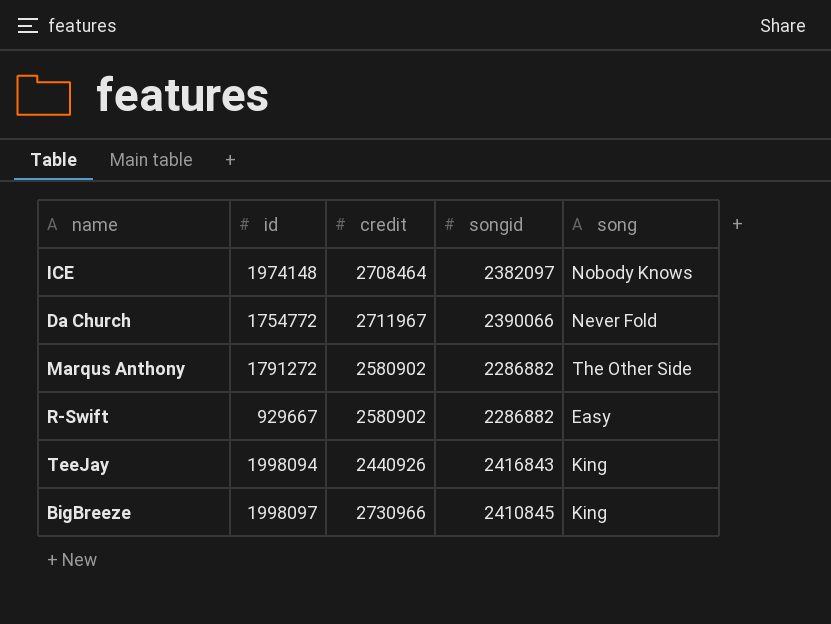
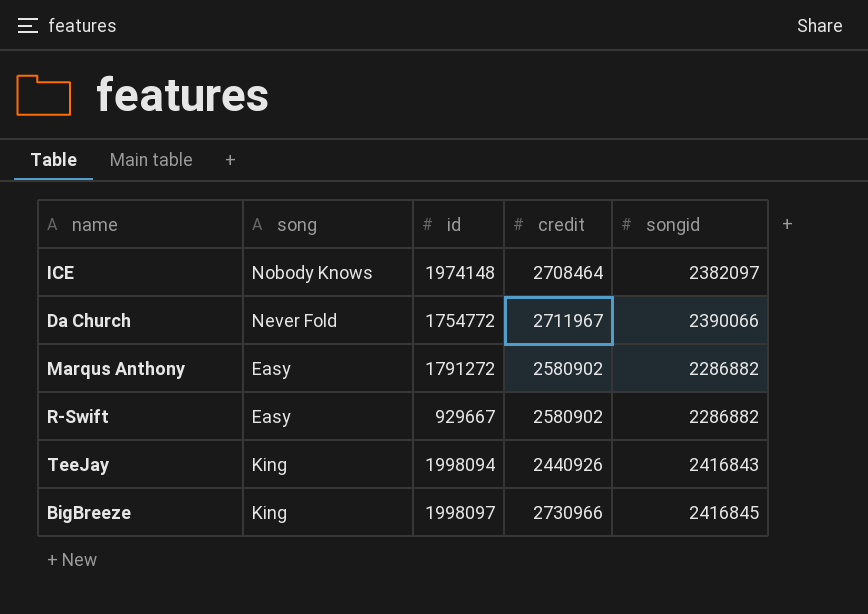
column song | position: 5 -> 2
Marqus Anthony | song: The Other Side -> Easy
BigBreeze | songid: 2410845 -> 2416845

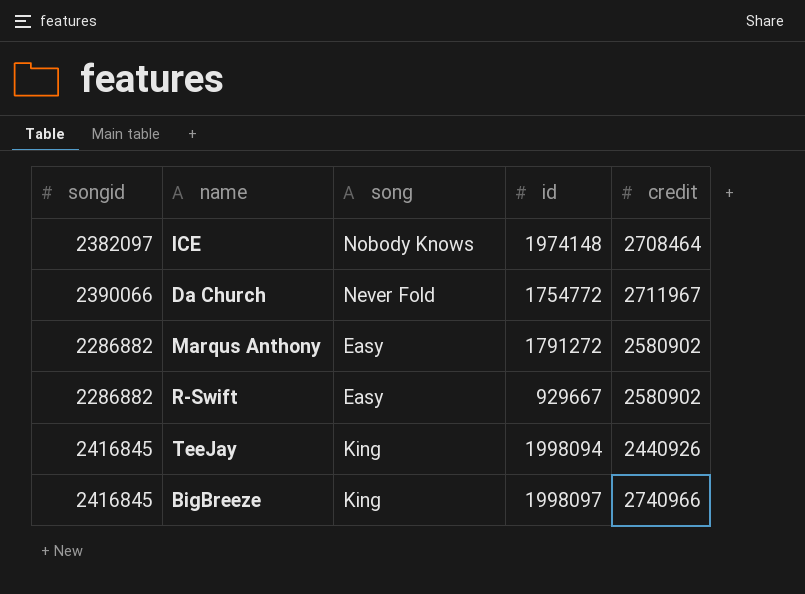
column songid | position: 5 -> 1
TeeJay | songid: 2416843 -> 2416845
BigBreeze | credit: 2730966 -> 2740966

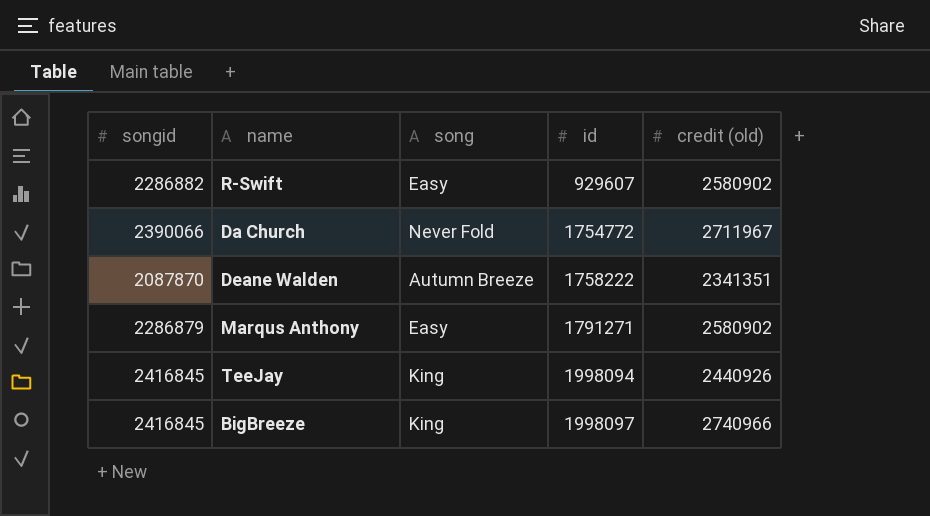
row order: none -> id ascending
column name: credit -> credit (old)
row ICE: 2382097 | Nobody Knows | 1974148 | 2708464 -> none
R‐Swift | id: 929667 -> 929607
row Deane Walden: none -> 2087870 | Autumn Breeze | 1758222 | 2341351
Marqus Anthony | songid: 2286882 -> 2286879
Marqus Anthony | id: 1791272 -> 1791271

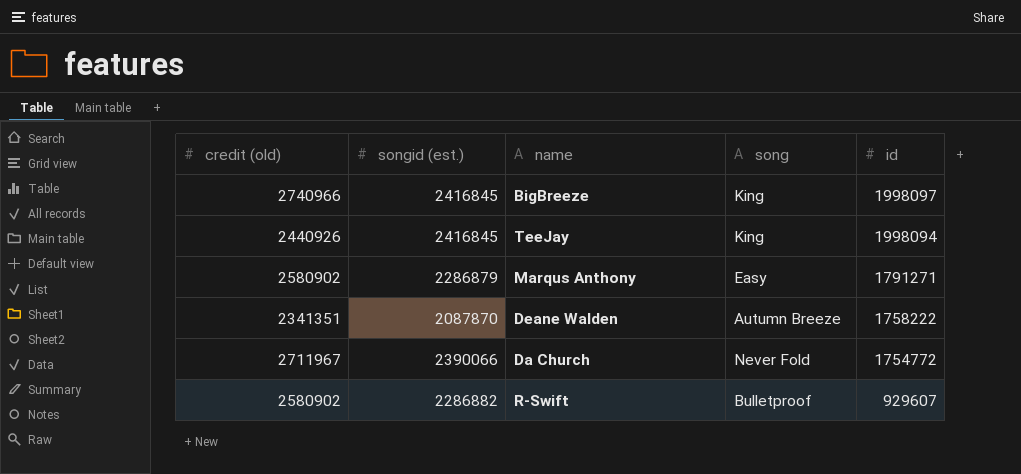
row order: id ascending -> id descending
column credit (old) | position: 5 -> 1
column name: songid -> songid (est.)
R‐Swift | song: Easy -> Bulletproof

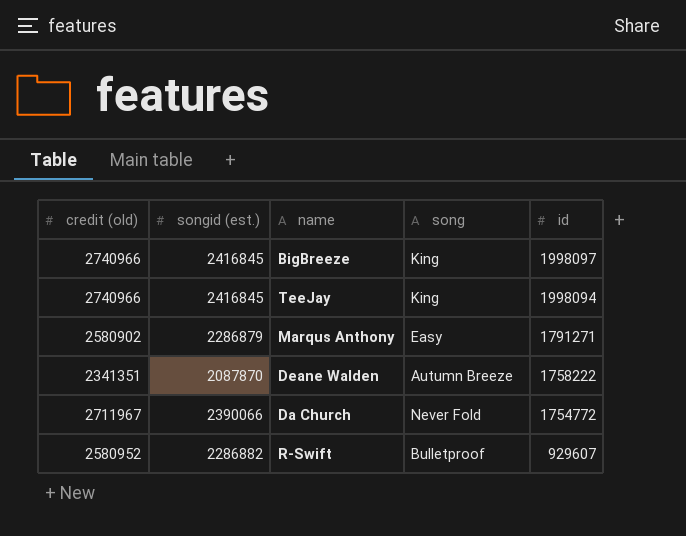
TeeJay | credit (old): 2440926 -> 2740966
R‐Swift | credit (old): 2580902 -> 2580952

